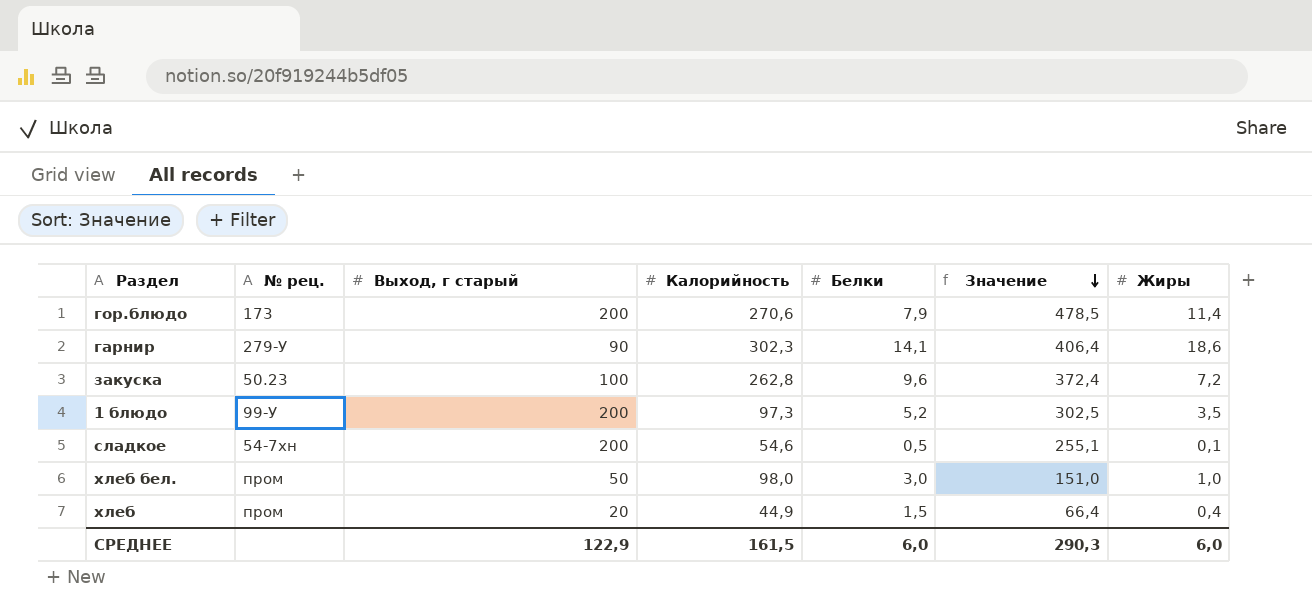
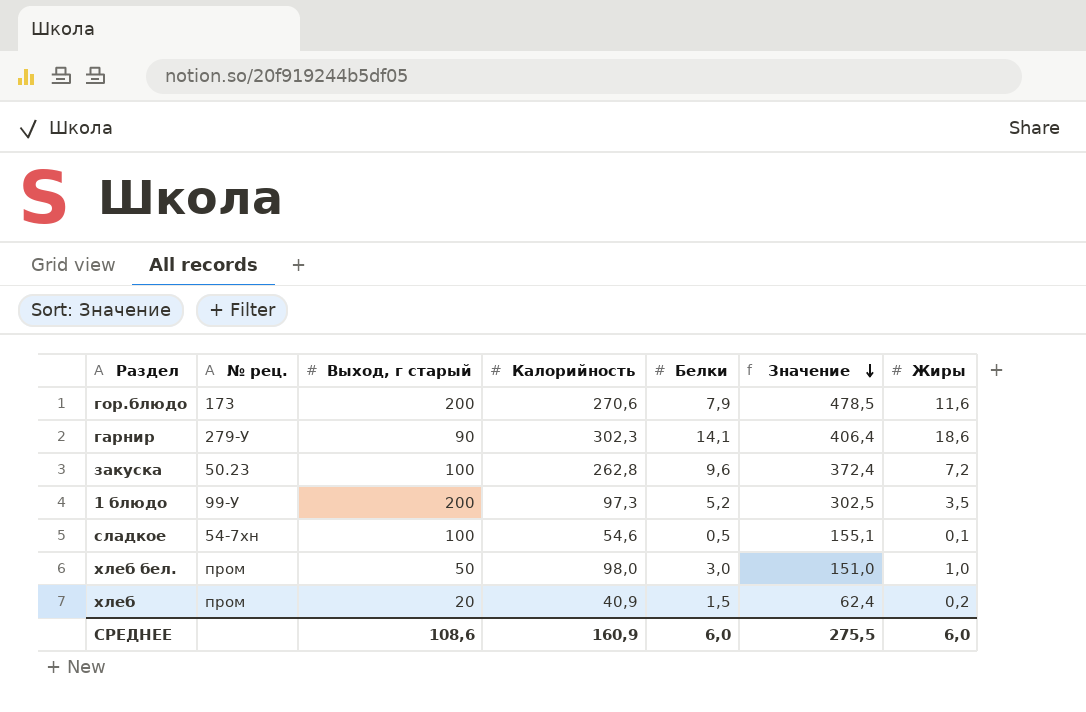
гор.блюдо | Жиры: 11,4 -> 11,6
сладкое | Выход, г старый: 200 -> 100
сладкое | Значение: 255,1 -> 155,1
хлеб | Калорийность: 44,9 -> 40,9
хлеб | Значение: 66,4 -> 62,4
хлеб | Жиры: 0,4 -> 0,2
СРЕДНЕЕ | Выход, г старый: 122,9 -> 108,6
СРЕДНЕЕ | Калорийность: 161,5 -> 160,9
СРЕДНЕЕ | Значение: 290,3 -> 275,5

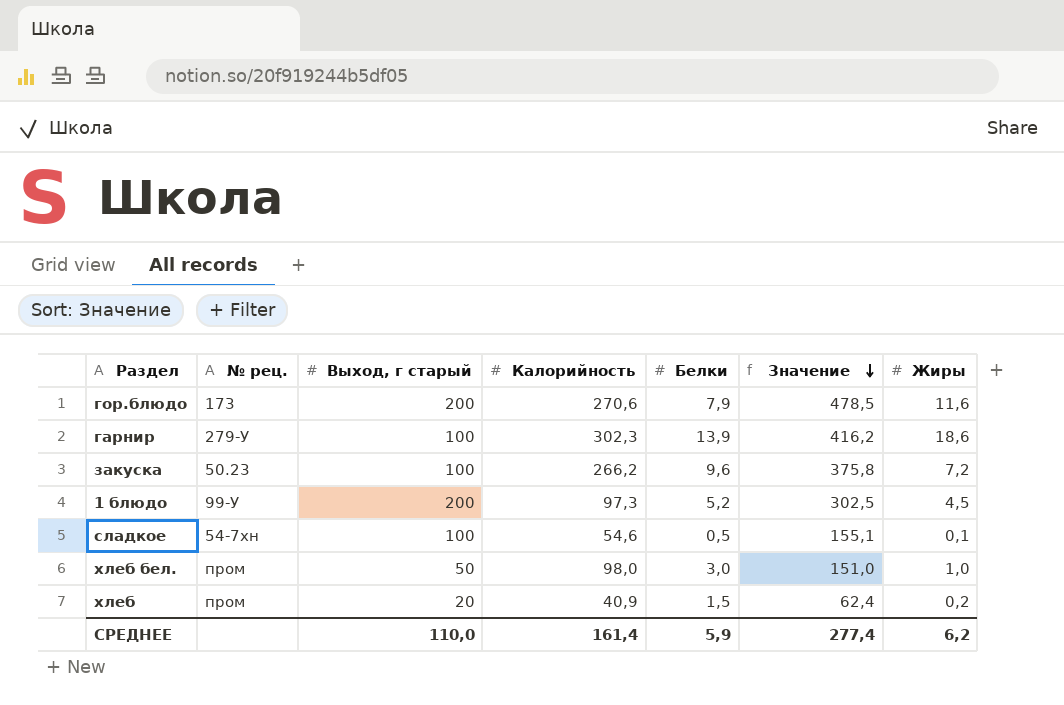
гарнир | Выход, г старый: 90 -> 100
гарнир | Белки: 14,1 -> 13,9
гарнир | Значение: 406,4 -> 416,2
закуска | Калорийность: 262,8 -> 266,2
закуска | Значение: 372,4 -> 375,8
1 блюдо | Жиры: 3,5 -> 4,5
СРЕДНЕЕ | Выход, г старый: 108,6 -> 110,0
СРЕДНЕЕ | Калорийность: 160,9 -> 161,4
СРЕДНЕЕ | Белки: 6,0 -> 5,9
СРЕДНЕЕ | Значение: 275,5 -> 277,4
СРЕДНЕЕ | Жиры: 6,0 -> 6,2

